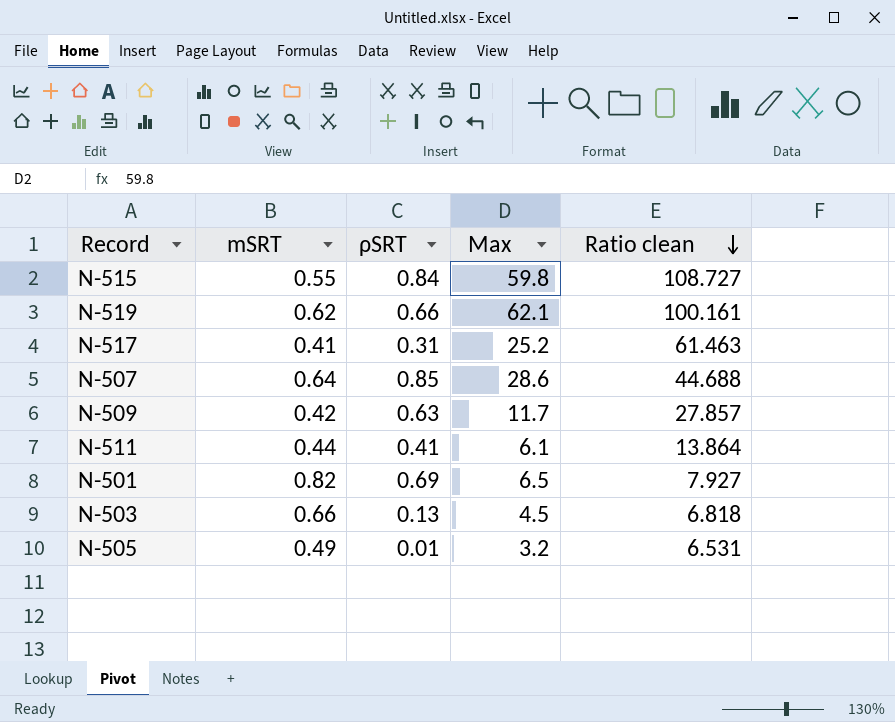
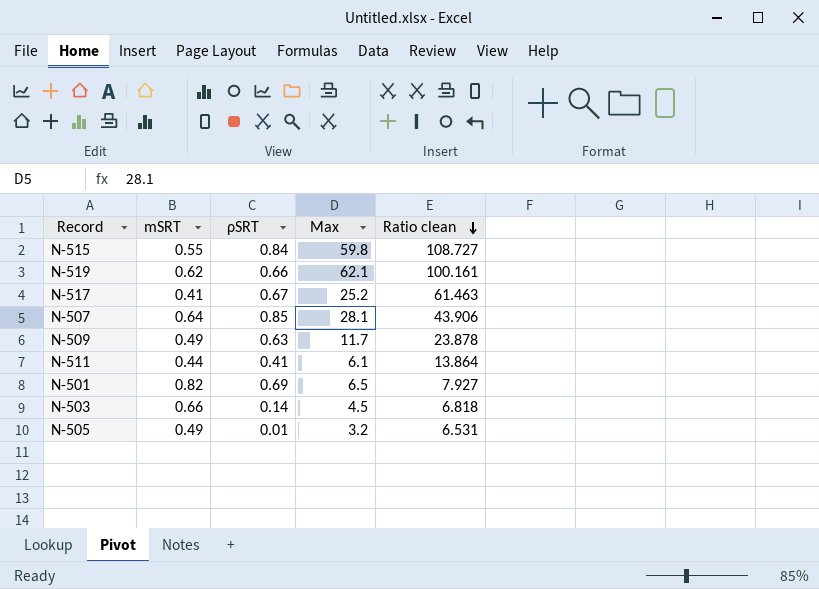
N-517 | ρSRT: 0.31 -> 0.67
N-507 | Max: 28.6 -> 28.1
N-507 | Ratio clean: 44.688 -> 43.906
N-509 | mSRT: 0.42 -> 0.49
N-509 | Ratio clean: 27.857 -> 23.878
N-503 | ρSRT: 0.13 -> 0.14

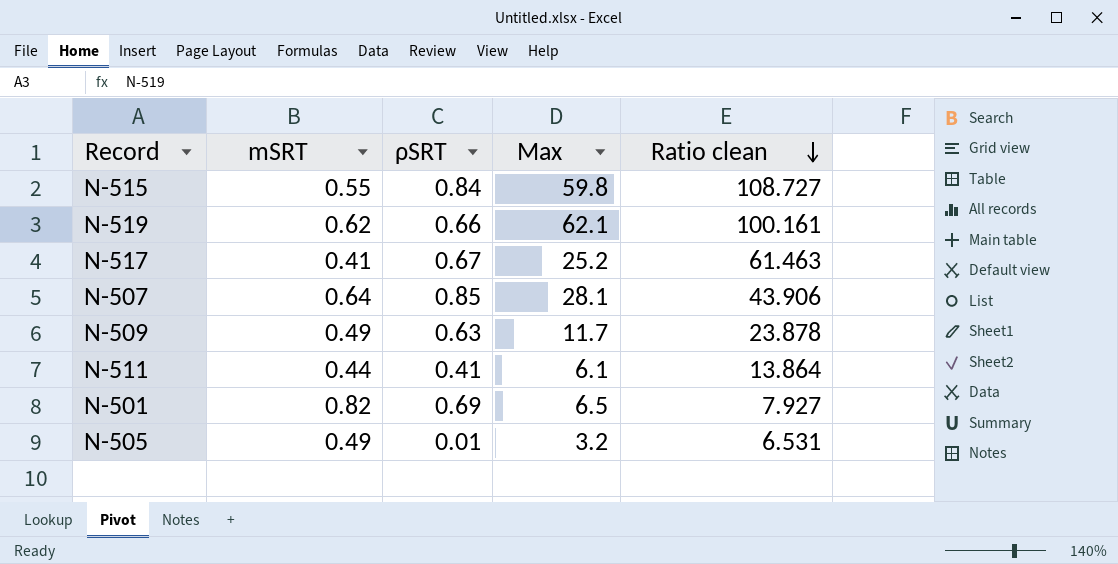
row N-503: 0.66 | 0.14 | 4.5 | 6.818 -> none

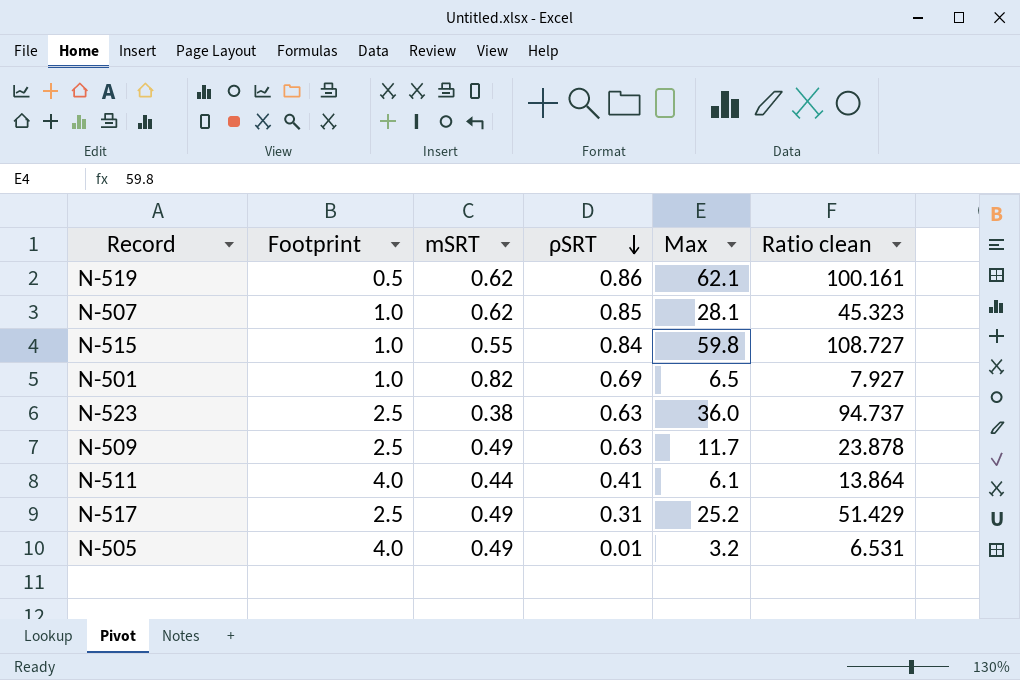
row order: Ratio clean descending -> ρSRT descending
column Footprint | position: none -> 2
N-519 | ρSRT: 0.66 -> 0.86
N-507 | mSRT: 0.64 -> 0.62
N-507 | Ratio clean: 43.906 -> 45.323
row N-523: none -> 2.5 | 0.38 | 0.63 | 36.0 | 94.737
N-517 | mSRT: 0.41 -> 0.49
N-517 | ρSRT: 0.67 -> 0.31
N-517 | Ratio clean: 61.463 -> 51.429

